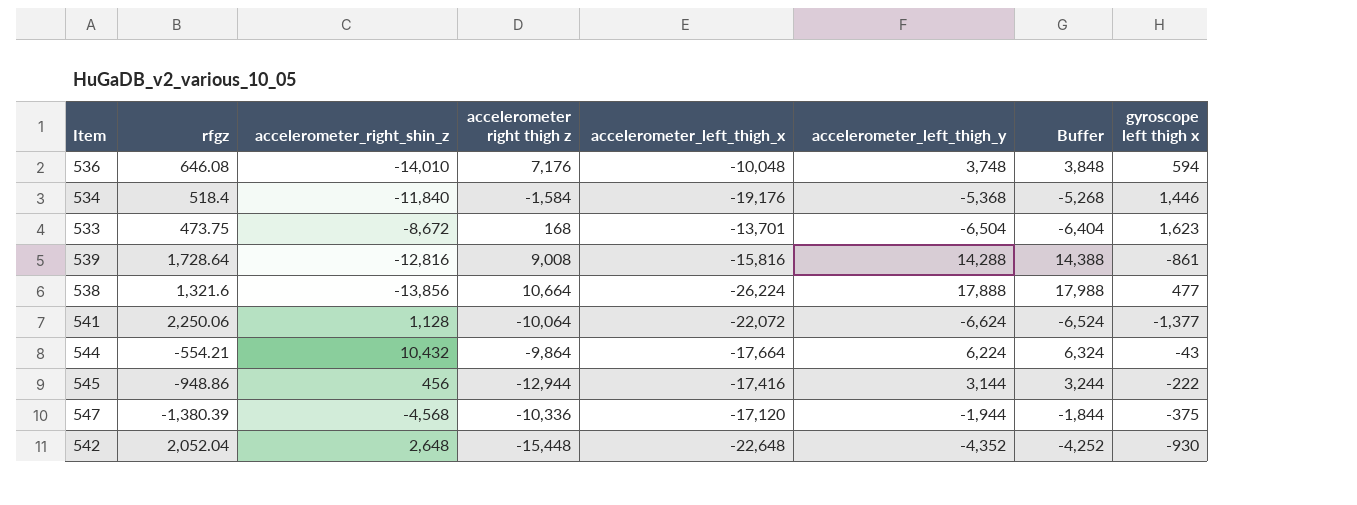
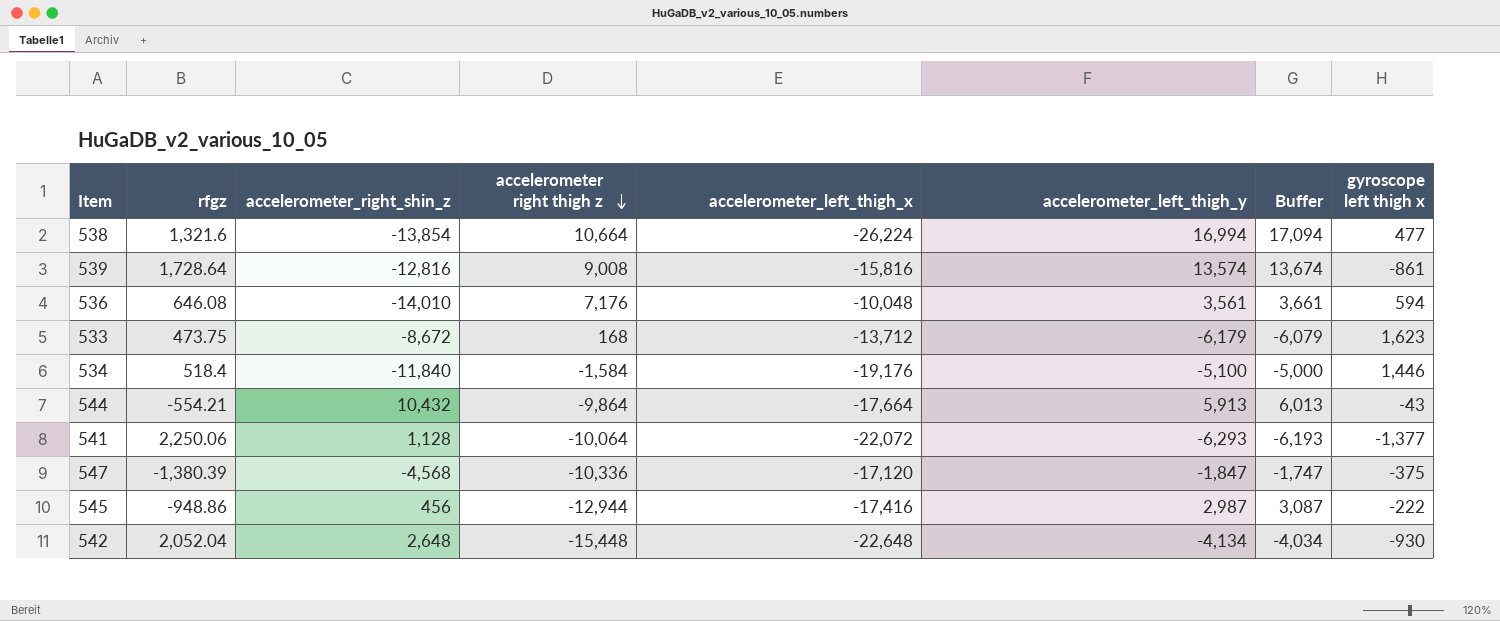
row order: none -> accelerometer right thigh z descending
538 | accelerometer_right_shin_z: -13,856 -> -13,854
538 | accelerometer_left_thigh_y: 17,888 -> 16,994
538 | Buffer: 17,988 -> 17,094
539 | accelerometer_left_thigh_y: 14,288 -> 13,574
539 | Buffer: 14,388 -> 13,674
536 | accelerometer_left_thigh_y: 3,748 -> 3,561
536 | Buffer: 3,848 -> 3,661
533 | accelerometer_left_thigh_x: -13,701 -> -13,712
533 | accelerometer_left_thigh_y: -6,504 -> -6,179
533 | Buffer: -6,404 -> -6,079
534 | accelerometer_left_thigh_y: -5,368 -> -5,100
534 | Buffer: -5,268 -> -5,000
544 | accelerometer_left_thigh_y: 6,224 -> 5,913
544 | Buffer: 6,324 -> 6,013
541 | accelerometer_left_thigh_y: -6,624 -> -6,293
541 | Buffer: -6,524 -> -6,193
547 | accelerometer_left_thigh_y: -1,944 -> -1,847
547 | Buffer: -1,844 -> -1,747
545 | accelerometer_left_thigh_y: 3,144 -> 2,987
545 | Buffer: 3,244 -> 3,087
542 | accelerometer_left_thigh_y: -4,352 -> -4,134
542 | Buffer: -4,252 -> -4,034

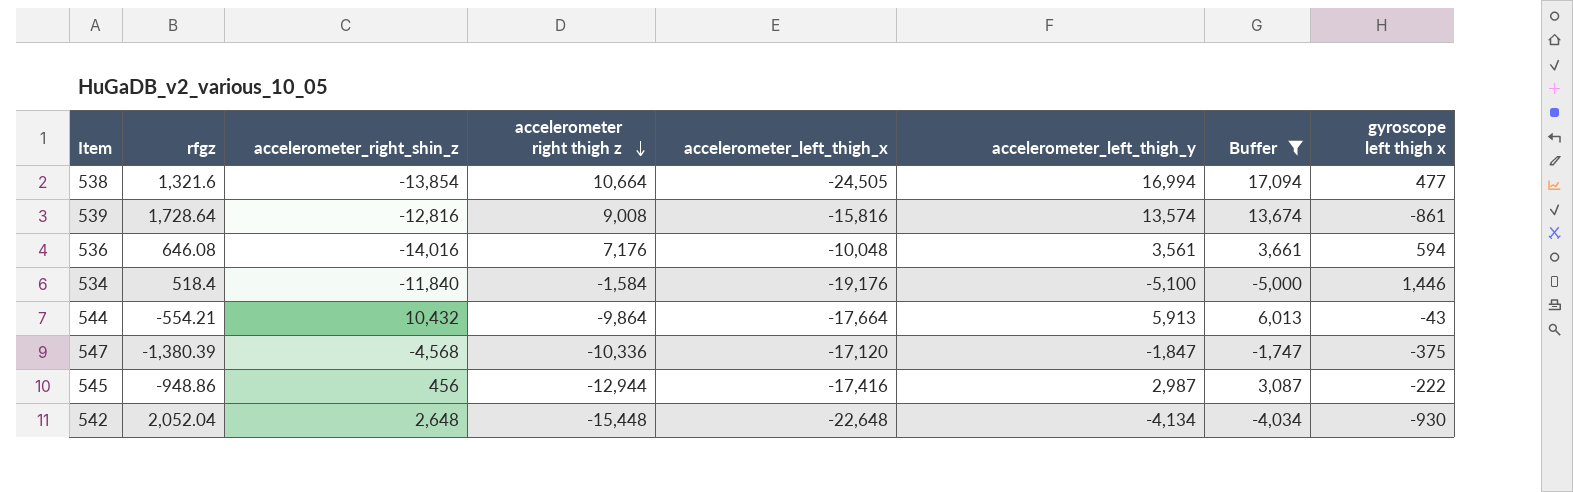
filter: none -> Buffer >= -5,000
538 | accelerometer_left_thigh_x: -26,224 -> -24,505
536 | accelerometer_right_shin_z: -14,010 -> -14,016

